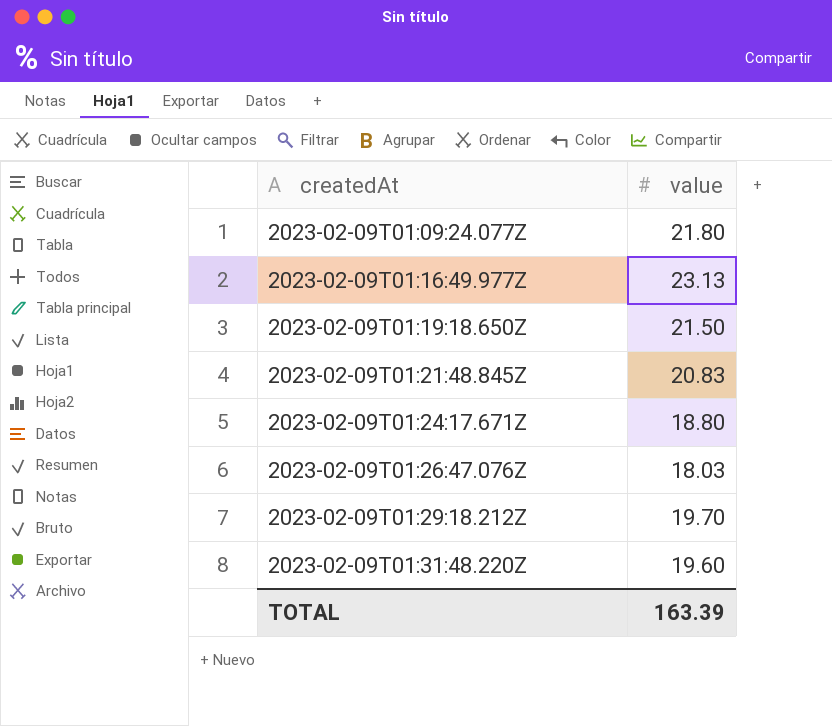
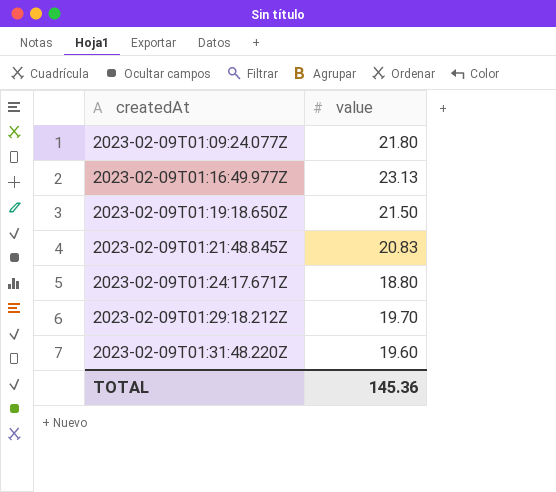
row 2023-02-09T01:26:47.076Z: 18.03 -> none
TOTAL | value: 163.39 -> 145.36

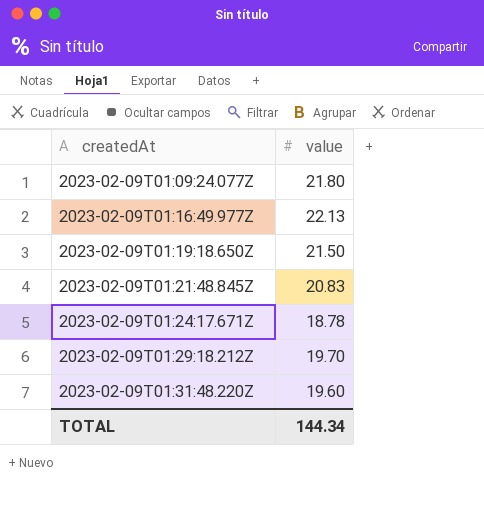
2023-02-09T01:16:49.977Z | value: 23.13 -> 22.13
2023-02-09T01:24:17.671Z | value: 18.80 -> 18.78
TOTAL | value: 145.36 -> 144.34

